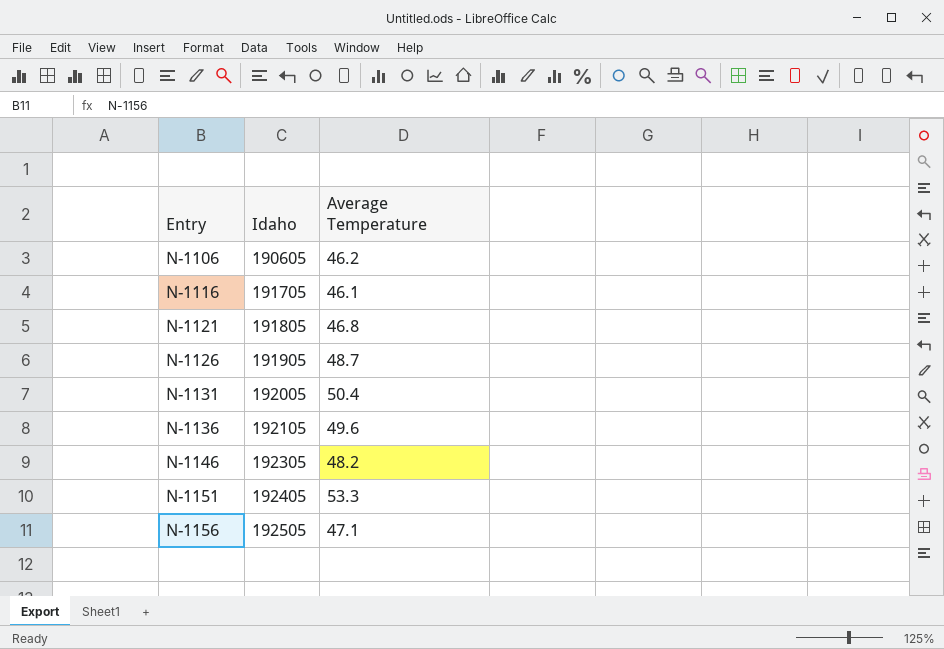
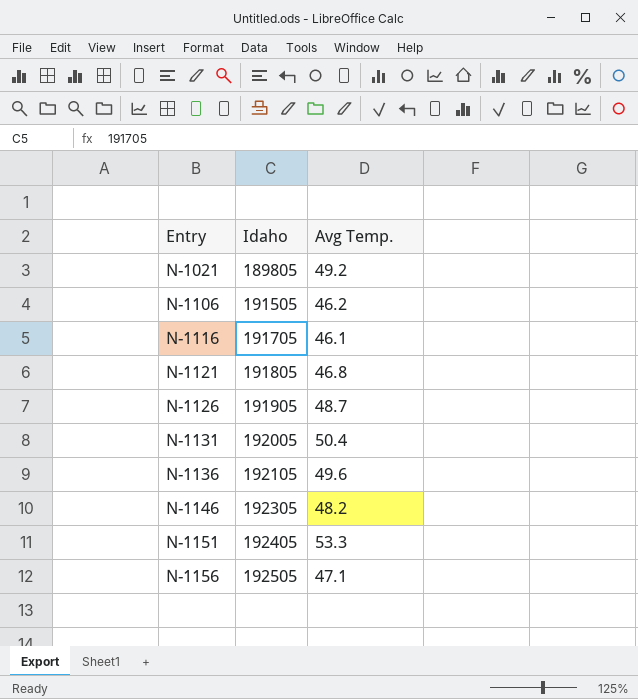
column name: Average Temperature -> Avg Temp.
row N-1021: none -> 189805 | 49.2
N-1106 | Idaho: 190605 -> 191505

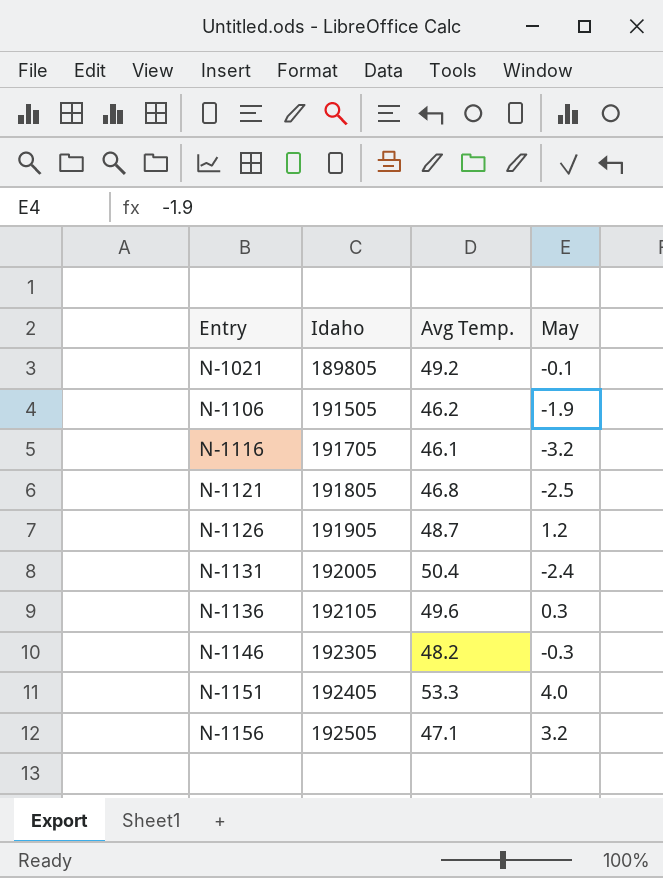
column May | position: none -> 4

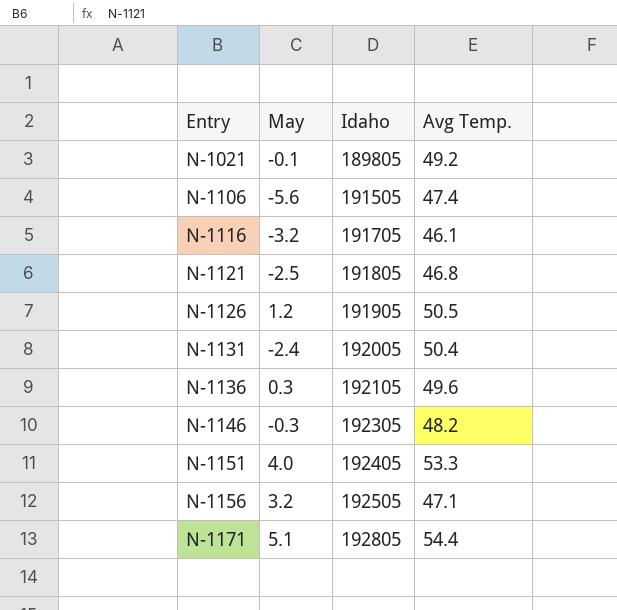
column May | position: 4 -> 2
N-1106 | May: -1.9 -> -5.6
N-1106 | Avg Temp.: 46.2 -> 47.4
N-1126 | Avg Temp.: 48.7 -> 50.5
row N-1171: none -> 5.1 | 192805 | 54.4

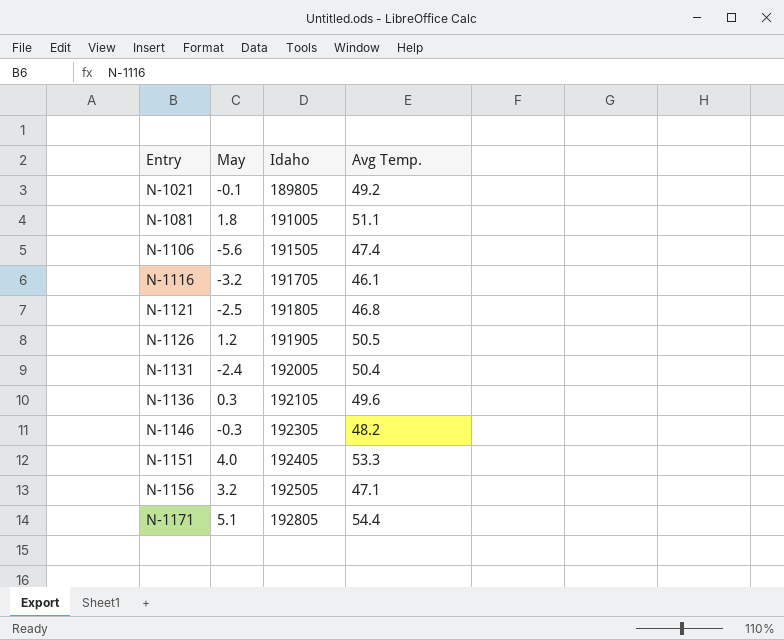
row N-1081: none -> 1.8 | 191005 | 51.1

